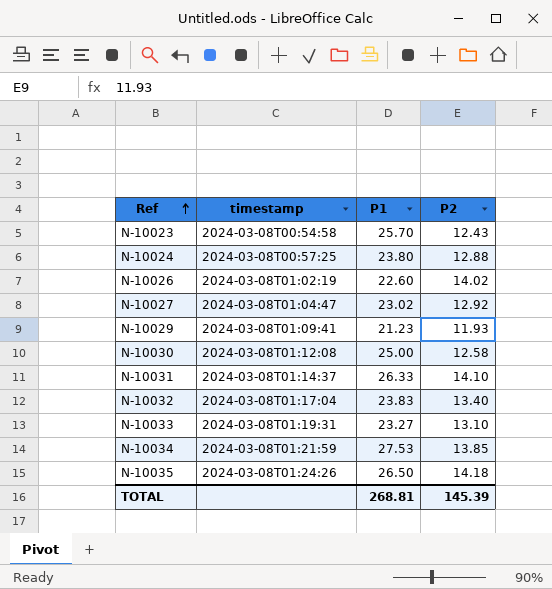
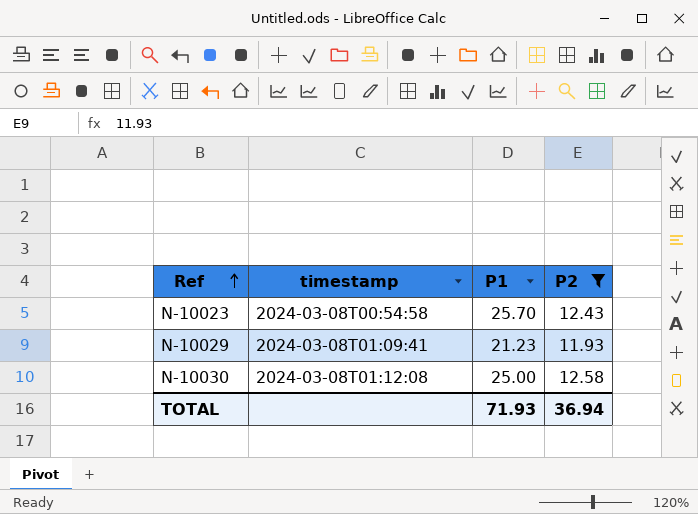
filter: none -> P2 <= 12.58
TOTAL | P1: 268.81 -> 71.93
TOTAL | P2: 145.39 -> 36.94

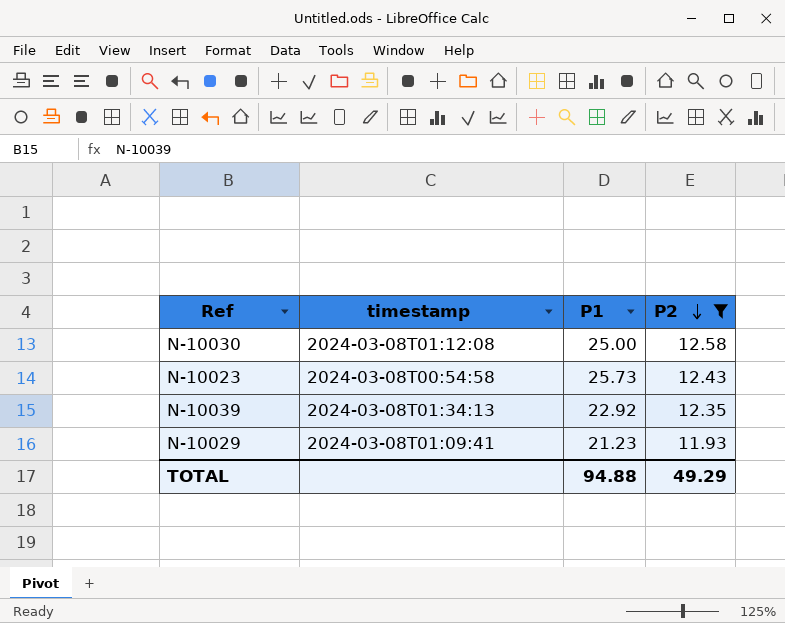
row order: Ref ascending -> P2 descending
N-10023 | P1: 25.70 -> 25.73
row N-10039: none -> 2024-03-08T01:34:13 | 22.92 | 12.35
TOTAL | P1: 71.93 -> 94.88
TOTAL | P2: 36.94 -> 49.29

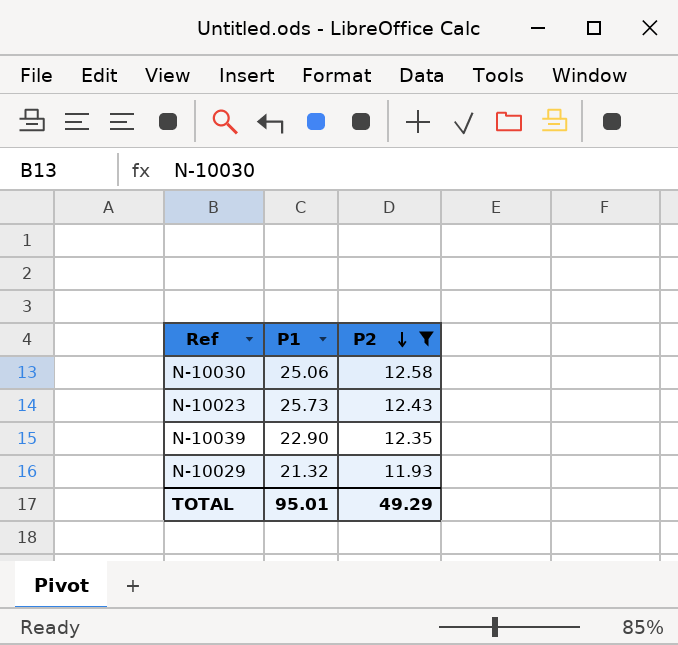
column timestamp | position: 2 -> none
N-10030 | P1: 25.00 -> 25.06
N-10039 | P1: 22.92 -> 22.90
N-10029 | P1: 21.23 -> 21.32
TOTAL | P1: 94.88 -> 95.01

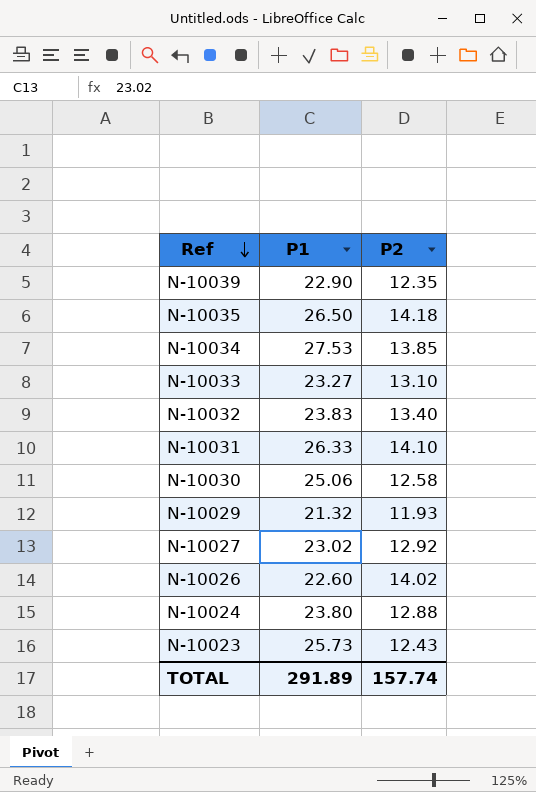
filter: P2 <= 12.58 -> none
row order: P2 descending -> Ref descending
TOTAL | P1: 95.01 -> 291.89
TOTAL | P2: 49.29 -> 157.74

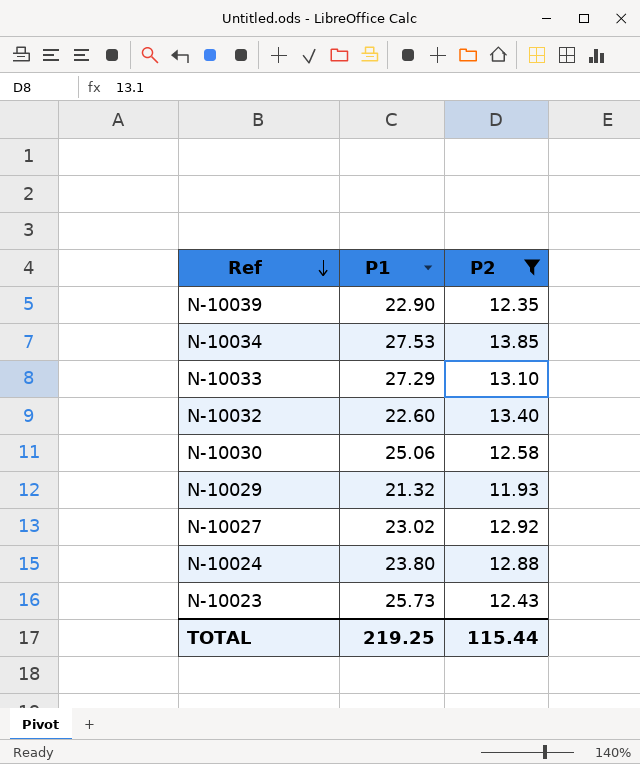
filter: none -> P2 <= 13.85
N-10033 | P1: 23.27 -> 27.29
N-10032 | P1: 23.83 -> 22.60
TOTAL | P1: 291.89 -> 219.25
TOTAL | P2: 157.74 -> 115.44

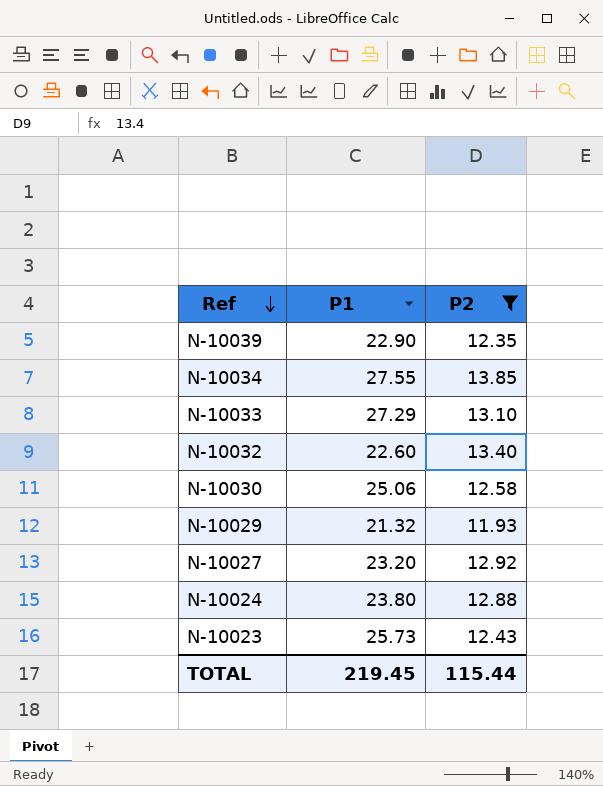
N-10034 | P1: 27.53 -> 27.55
N-10027 | P1: 23.02 -> 23.20
TOTAL | P1: 219.25 -> 219.45

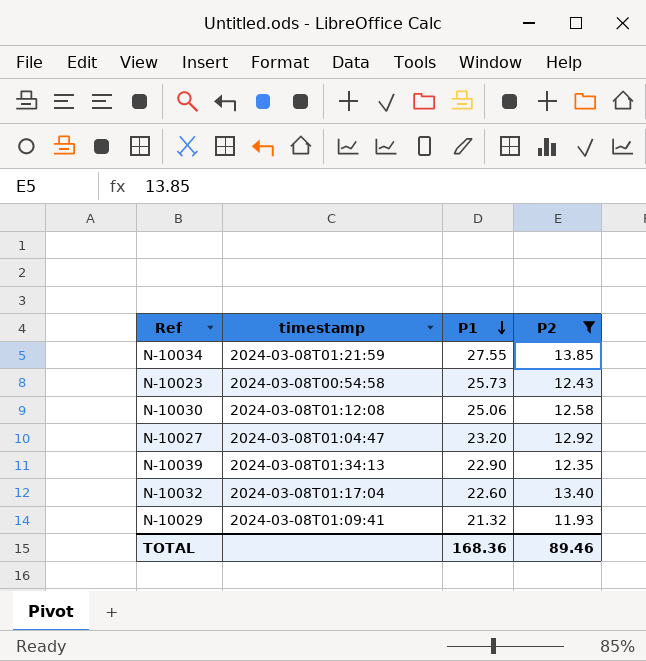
row order: Ref descending -> P1 descending
column timestamp | position: none -> 2
row N-10033: 27.29 | 13.10 -> none
row N-10024: 23.80 | 12.88 -> none
TOTAL | P1: 219.45 -> 168.36
TOTAL | P2: 115.44 -> 89.46

